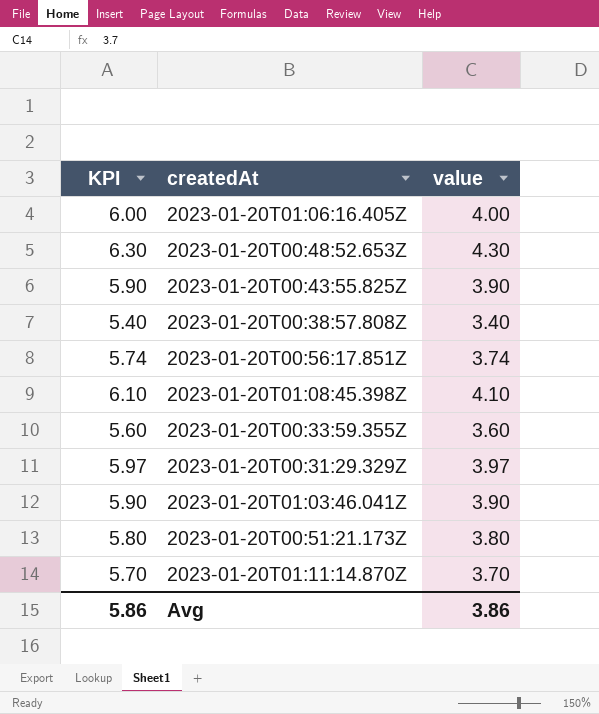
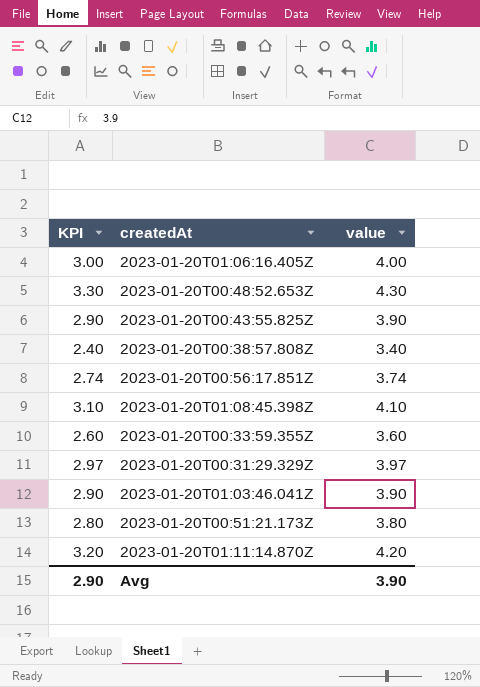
column KPI | formula: [value] + 2 -> [value] - 1
2023-01-20T01:11:14.870Z | value: 3.70 -> 4.20
Avg | KPI: 5.86 -> 2.90
Avg | value: 3.86 -> 3.90

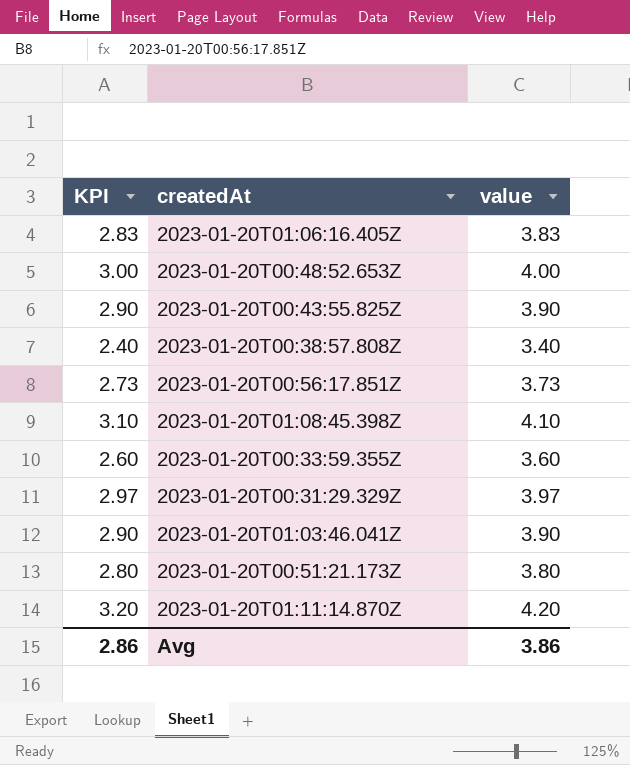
2023-01-20T01:06:16.405Z | KPI: 3.00 -> 2.83
2023-01-20T01:06:16.405Z | value: 4.00 -> 3.83
2023-01-20T00:48:52.653Z | KPI: 3.30 -> 3.00
2023-01-20T00:48:52.653Z | value: 4.30 -> 4.00
2023-01-20T00:56:17.851Z | KPI: 2.74 -> 2.73
2023-01-20T00:56:17.851Z | value: 3.74 -> 3.73
Avg | KPI: 2.90 -> 2.86
Avg | value: 3.90 -> 3.86

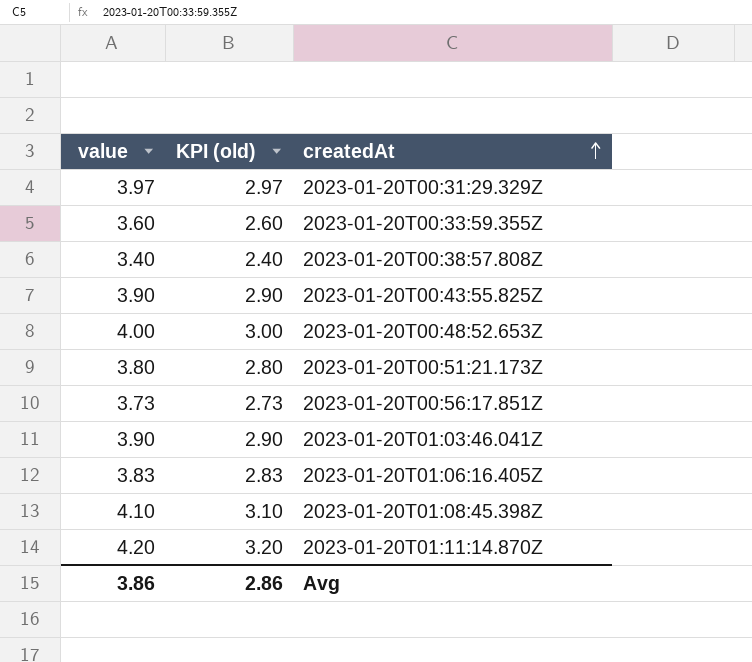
row order: none -> createdAt ascending
column value | position: 3 -> 1
column name: KPI -> KPI (old)

